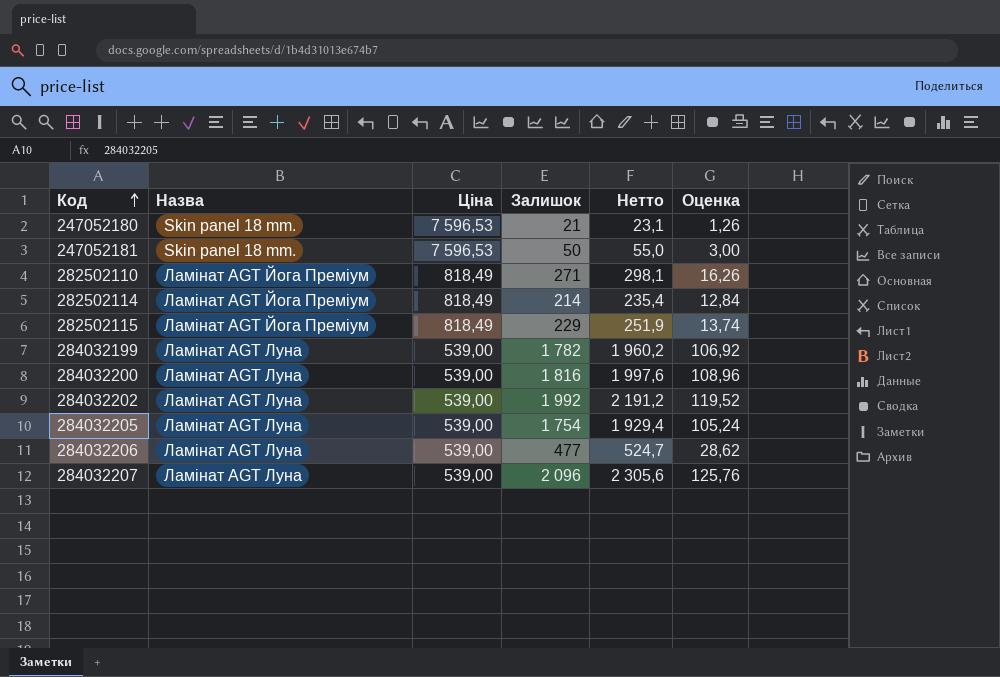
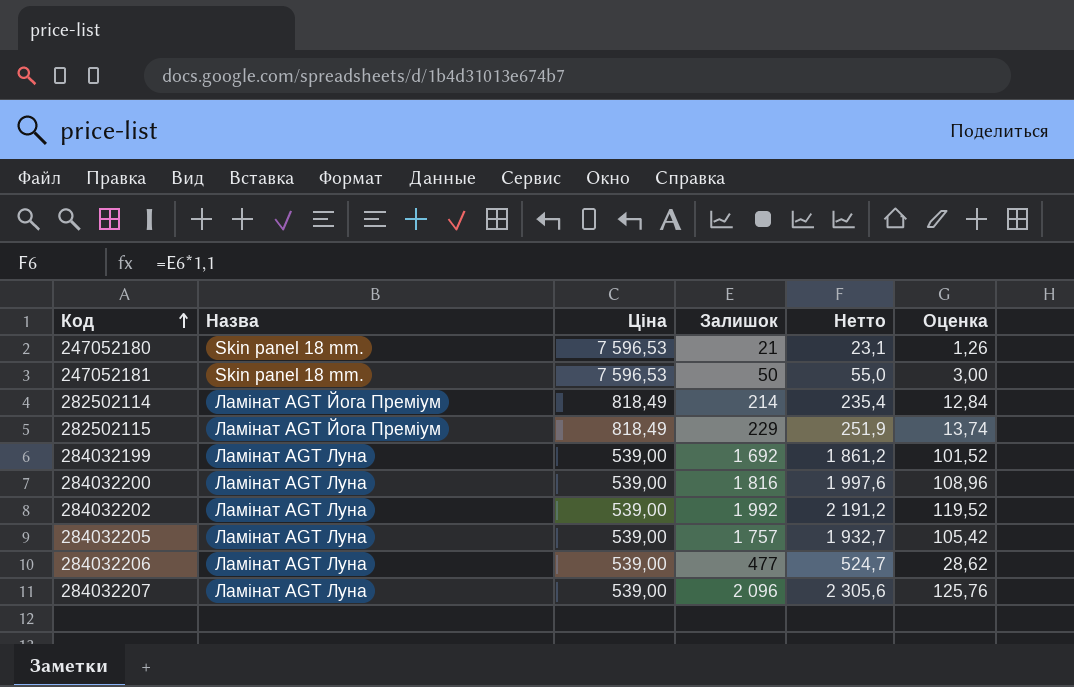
row 282502110: Ламінат AGT Йога Преміум | 818,49 | 271 | 298,1 | 16,26 -> none
284032199 | Залишок: 1 782 -> 1 692
284032199 | Нетто: 1 960,2 -> 1 861,2
284032199 | Оценка: 106,92 -> 101,52
284032205 | Залишок: 1 754 -> 1 757
284032205 | Нетто: 1 929,4 -> 1 932,7
284032205 | Оценка: 105,24 -> 105,42

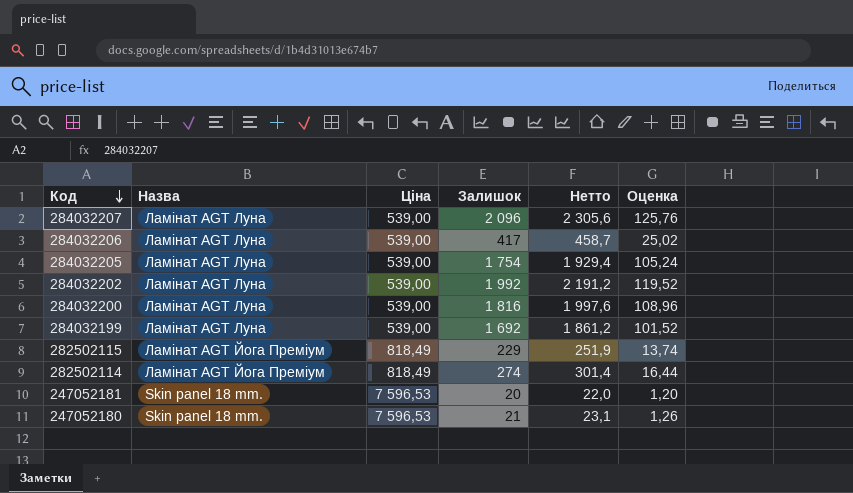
row order: Код ascending -> Код descending
284032206 | Залишок: 477 -> 417
284032206 | Нетто: 524,7 -> 458,7
284032206 | Оценка: 28,62 -> 25,02
284032205 | Залишок: 1 757 -> 1 754
284032205 | Нетто: 1 932,7 -> 1 929,4
284032205 | Оценка: 105,42 -> 105,24
282502114 | Залишок: 214 -> 274
282502114 | Нетто: 235,4 -> 301,4
282502114 | Оценка: 12,84 -> 16,44
247052181 | Залишок: 50 -> 20
247052181 | Нетто: 55,0 -> 22,0
247052181 | Оценка: 3,00 -> 1,20

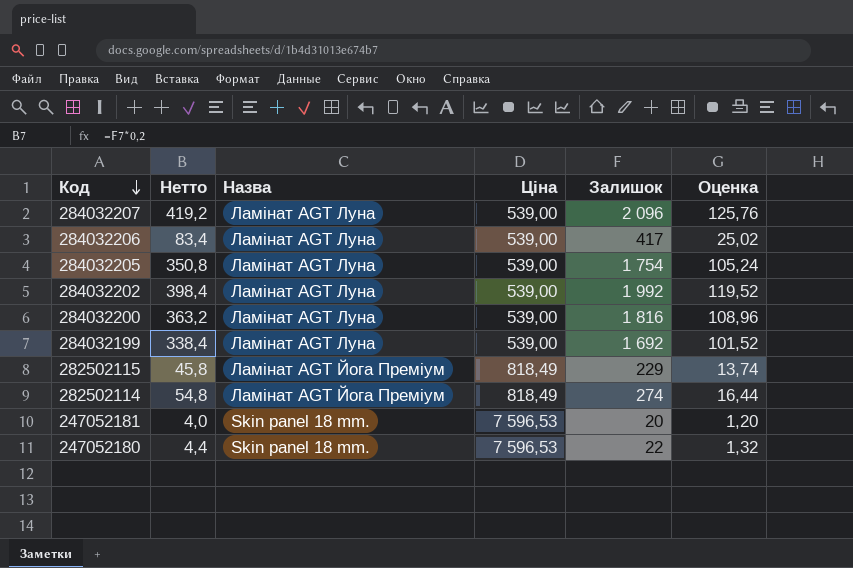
column Нетто | formula: [Залишок] * 1,1 -> [Залишок] * 0,2
column Нетто | position: 5 -> 2
247052180 | Залишок: 21 -> 22
247052180 | Оценка: 1,26 -> 1,32

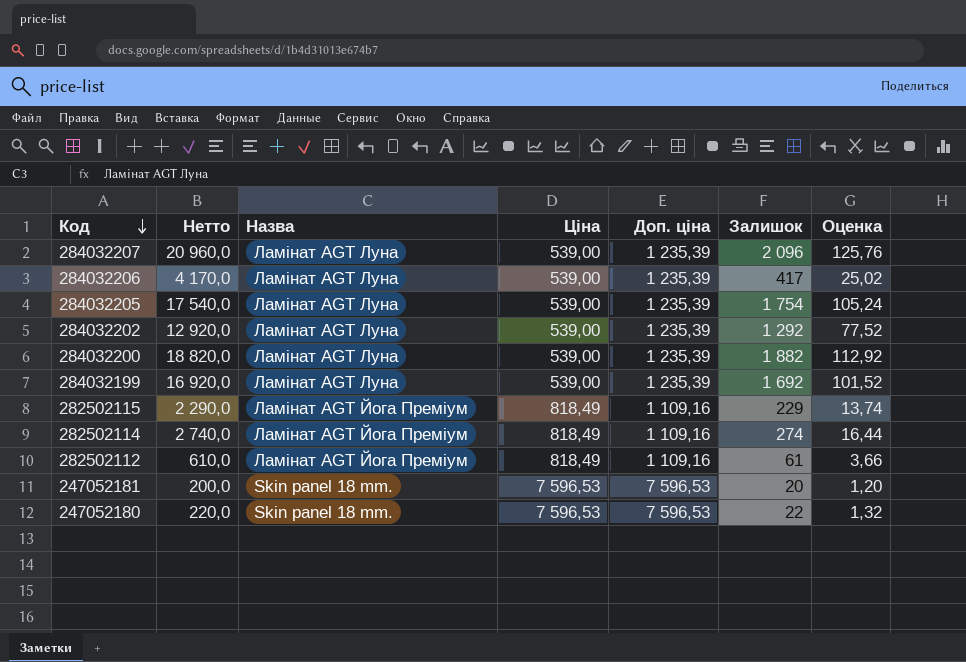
column Нетто | formula: [Залишок] * 0,2 -> [Залишок] * 10
column Доп. ціна | position: none -> 5
284032202 | Залишок: 1 992 -> 1 292
284032202 | Оценка: 119,52 -> 77,52
284032200 | Залишок: 1 816 -> 1 882
284032200 | Оценка: 108,96 -> 112,92
row 282502112: none -> 610,0 | Ламінат AGT Йога Преміум | 818,49 | 1 109,16 | 61 | 3,66

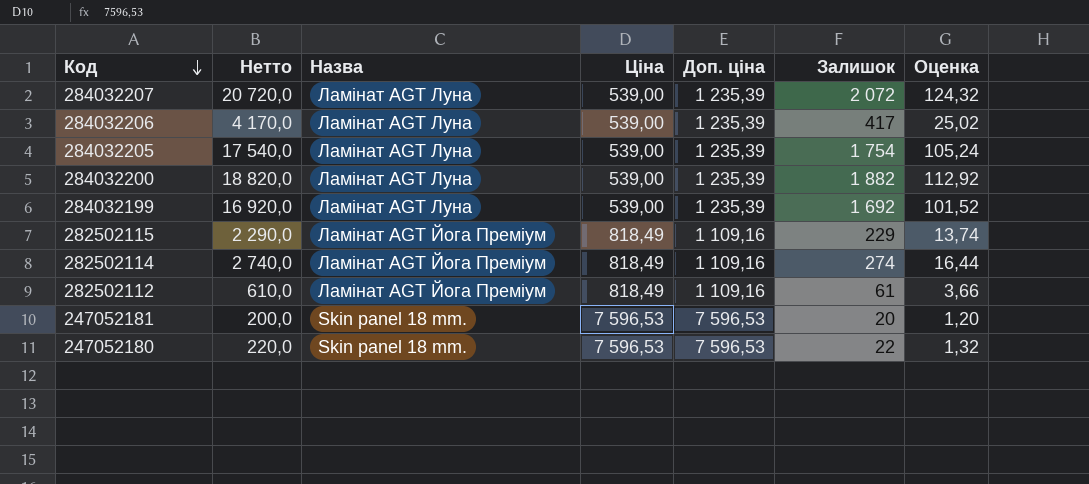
row 284032202: 12 920,0 | Ламінат AGT Луна | 539,00 | 1 235,39 | 1 292 | 77,52 -> none
284032207 | Нетто: 20 960,0 -> 20 720,0
284032207 | Залишок: 2 096 -> 2 072
284032207 | Оценка: 125,76 -> 124,32

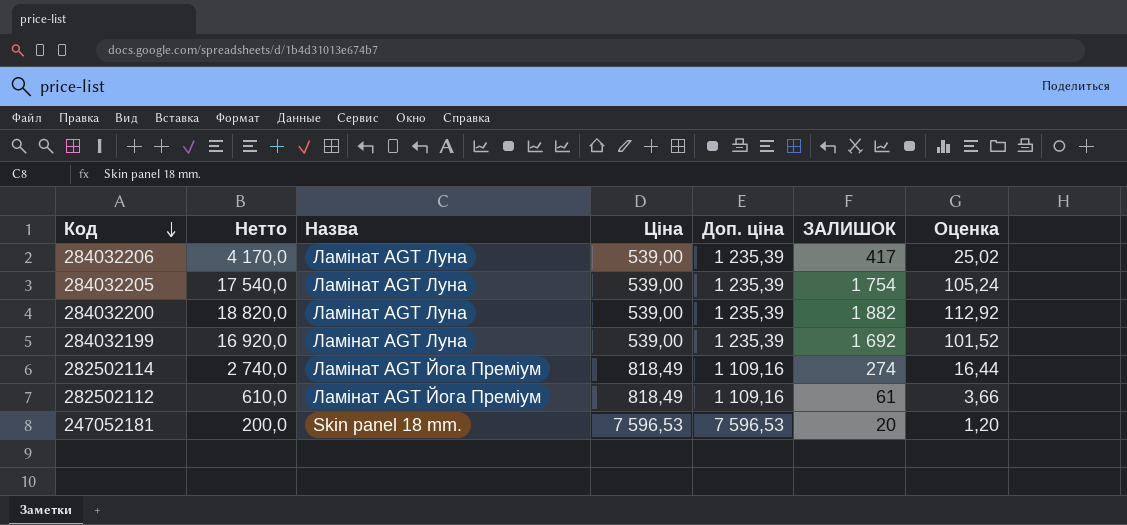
column name: Залишок -> ЗАЛИШОК
row 284032207: 20 720,0 | Ламінат AGT Луна | 539,00 | 1 235,39 | 2 072 | 124,32 -> none
row 282502115: 2 290,0 | Ламінат AGT Йога Преміум | 818,49 | 1 109,16 | 229 | 13,74 -> none
row 247052180: 220,0 | Skin panel 18 mm. | 7 596,53 | 7 596,53 | 22 | 1,32 -> none

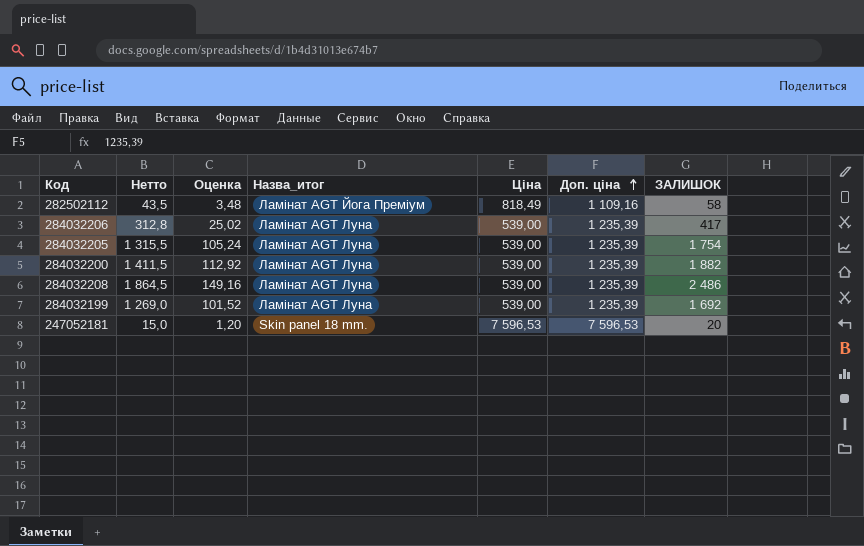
row order: Код descending -> Доп. ціна ascending
column Нетто | formula: [ЗАЛИШОК] * 10 -> [ЗАЛИШОК] * 0,75
column Оценка | position: 7 -> 3
column name: Назва -> Назва_итог
row 282502114: 2 740,0 | Ламінат AGT Йога Преміум | 818,49 | 1 109,16 | 274 | 16,44 -> none
282502112 | Оценка: 3,66 -> 3,48
282502112 | ЗАЛИШОК: 61 -> 58
row 284032208: none -> 1 864,5 | 149,16 | Ламінат AGT Луна | 539,00 | 1 235,39 | 2 486

